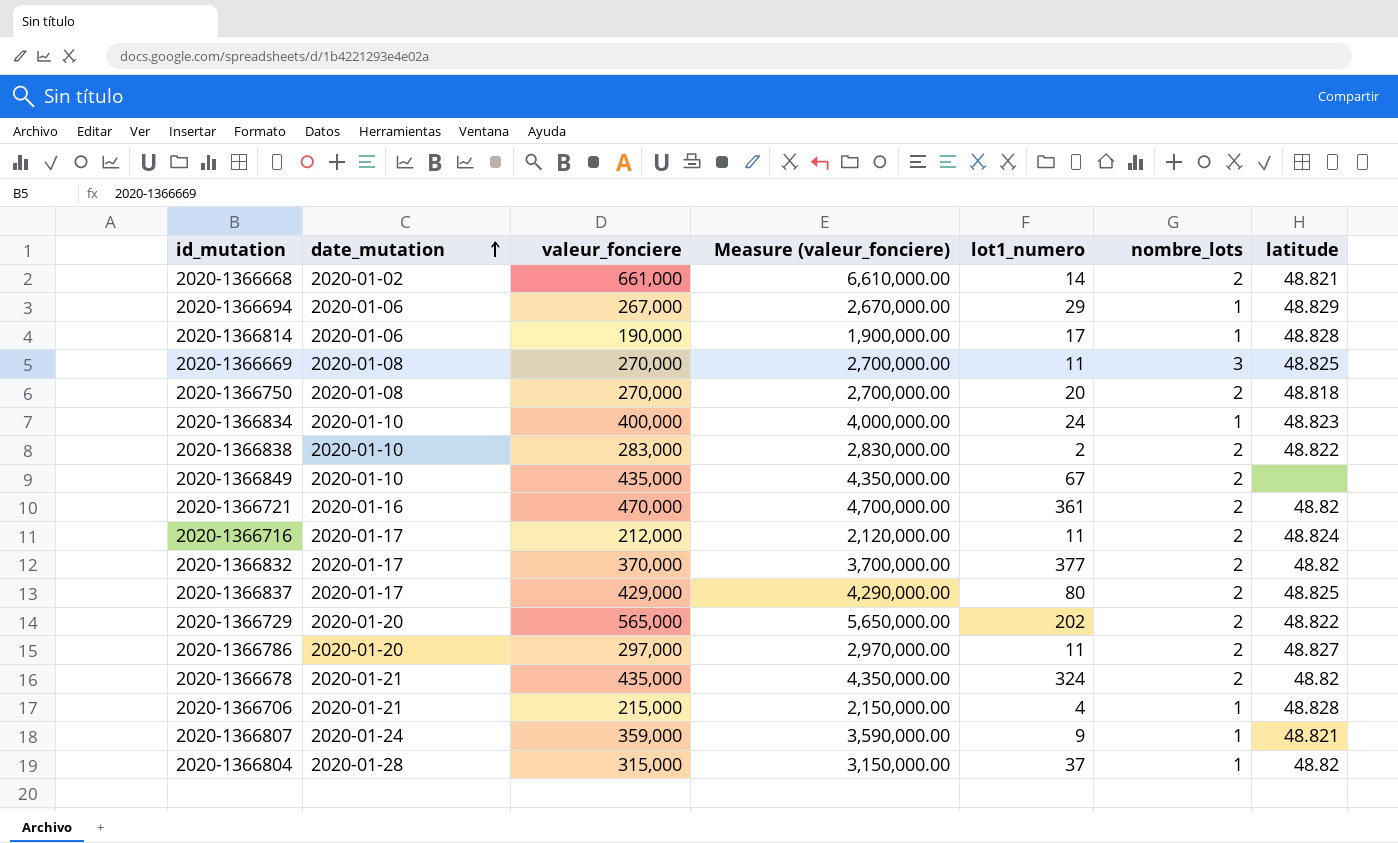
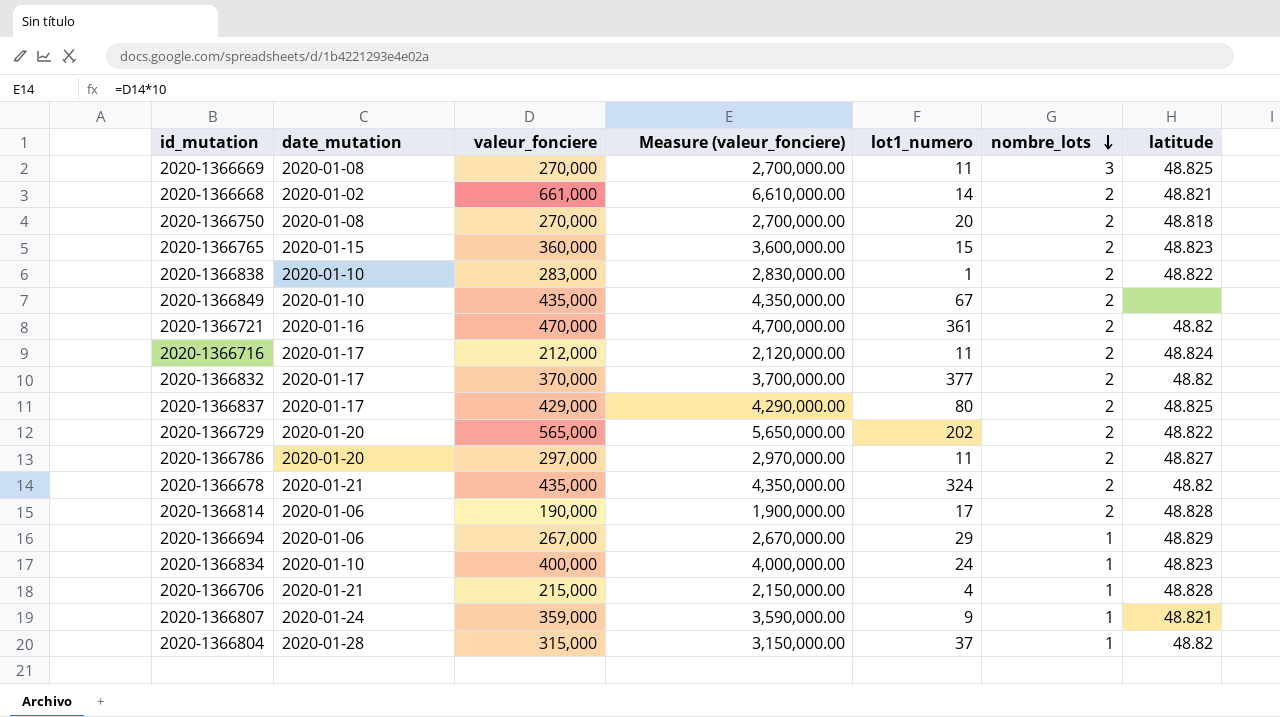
row order: date_mutation ascending -> nombre_lots descending
row 2020-1366765: none -> 2020-01-15 | 360,000 | 3,600,000.00 | 15 | 2 | 48.823
2020-1366838 | lot1_numero: 2 -> 1
2020-1366814 | nombre_lots: 1 -> 2

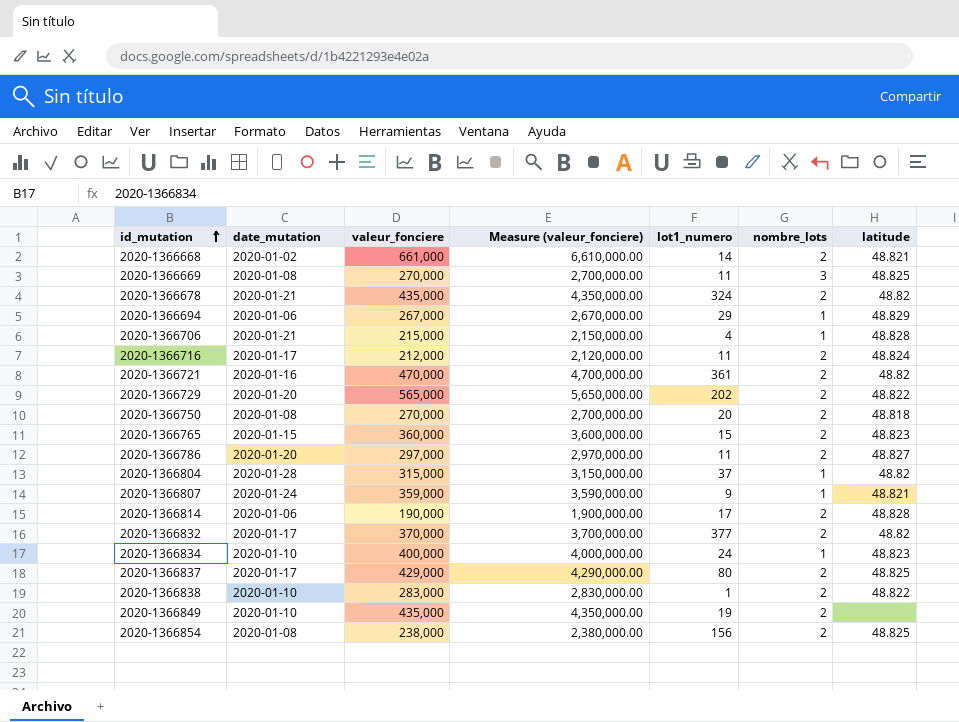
row order: nombre_lots descending -> id_mutation ascending
2020-1366849 | lot1_numero: 67 -> 19
row 2020-1366854: none -> 2020-01-08 | 238,000 | 2,380,000.00 | 156 | 2 | 48.825

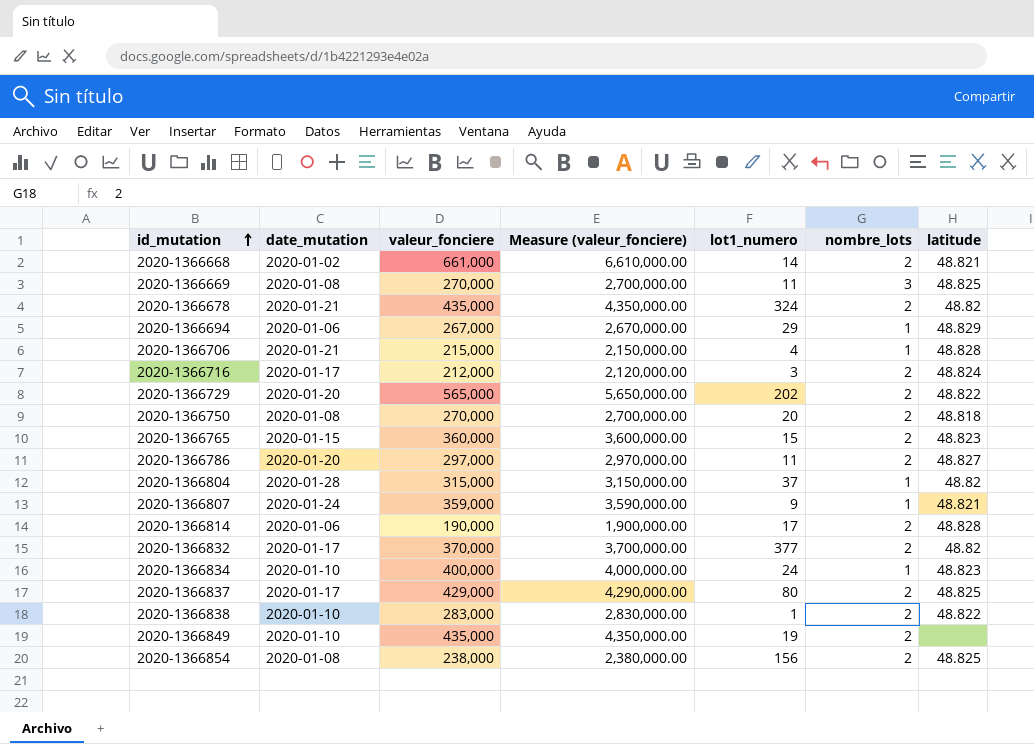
row 2020-1366721: 2020-01-16 | 470,000 | 4,700,000.00 | 361 | 2 | 48.82 -> none
2020-1366716 | lot1_numero: 11 -> 3

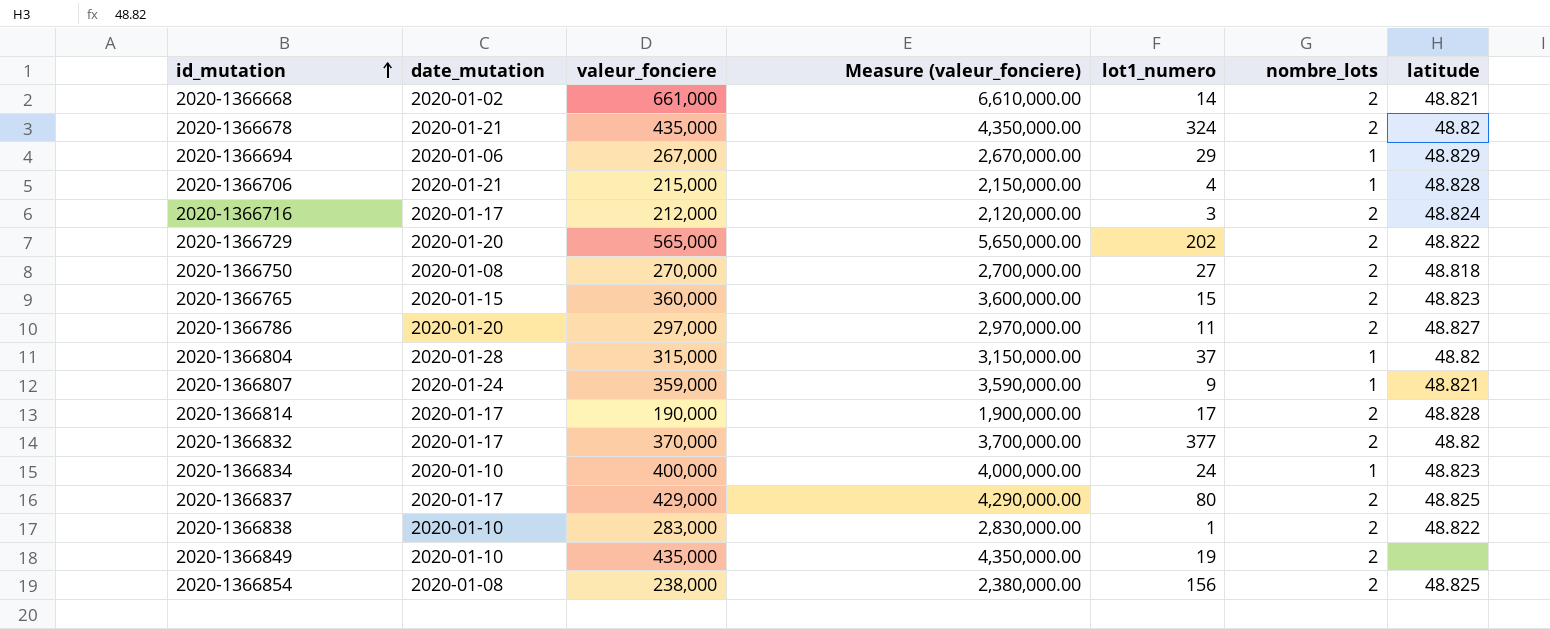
row 2020-1366669: 2020-01-08 | 270,000 | 2,700,000.00 | 11 | 3 | 48.825 -> none
2020-1366750 | lot1_numero: 20 -> 27
2020-1366814 | date_mutation: 2020-01-06 -> 2020-01-17

